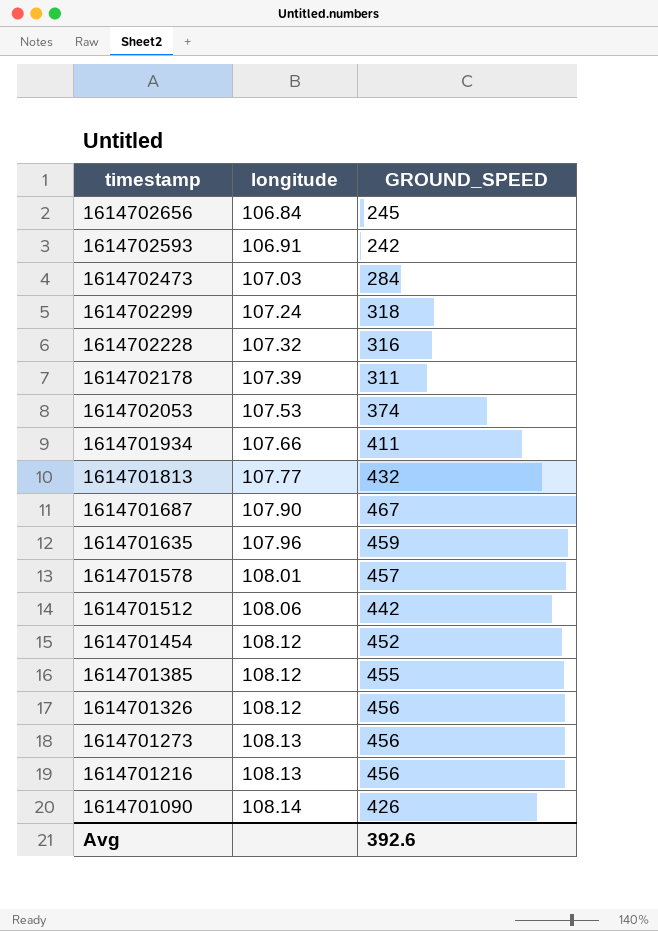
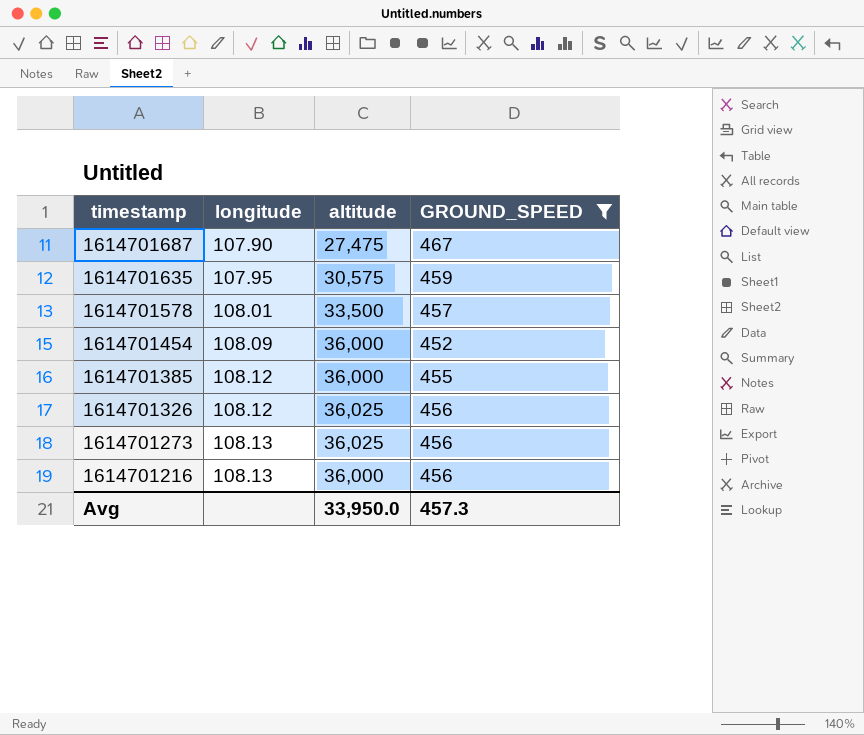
filter: none -> GROUND_SPEED >= 452
column altitude | position: none -> 3
1614701635 | longitude: 107.96 -> 107.95
1614701454 | longitude: 108.12 -> 108.09
Avg | GROUND_SPEED: 392.6 -> 457.3

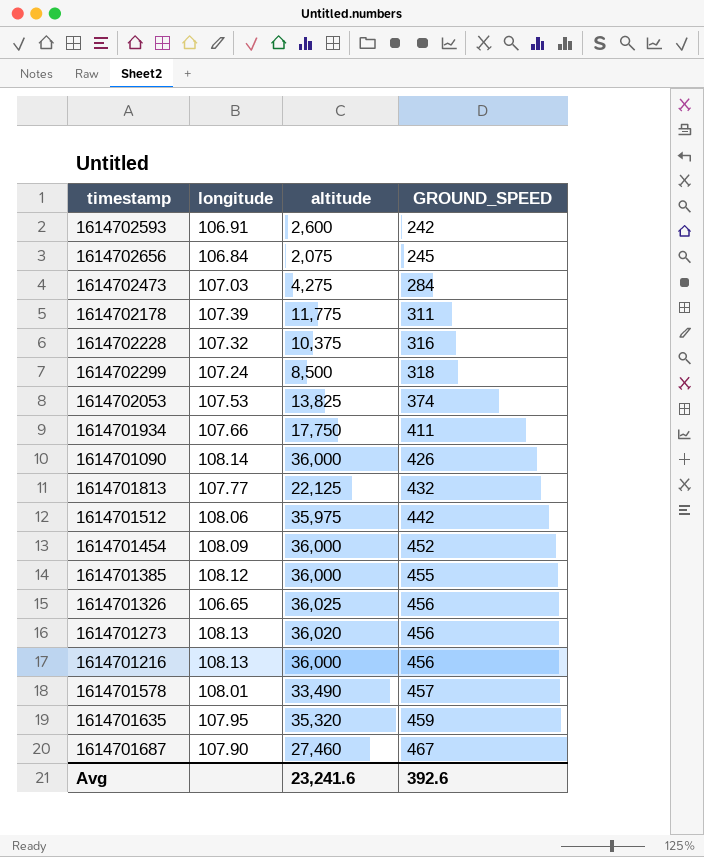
filter: GROUND_SPEED >= 452 -> none
row order: timestamp descending -> GROUND_SPEED ascending
1614701326 | longitude: 108.12 -> 106.65
1614701273 | altitude: 36,025 -> 36,020
1614701578 | altitude: 33,500 -> 33,490
1614701635 | altitude: 30,575 -> 35,320
1614701687 | altitude: 27,475 -> 27,460
Avg | altitude: 33,950.0 -> 23,241.6
Avg | GROUND_SPEED: 457.3 -> 392.6

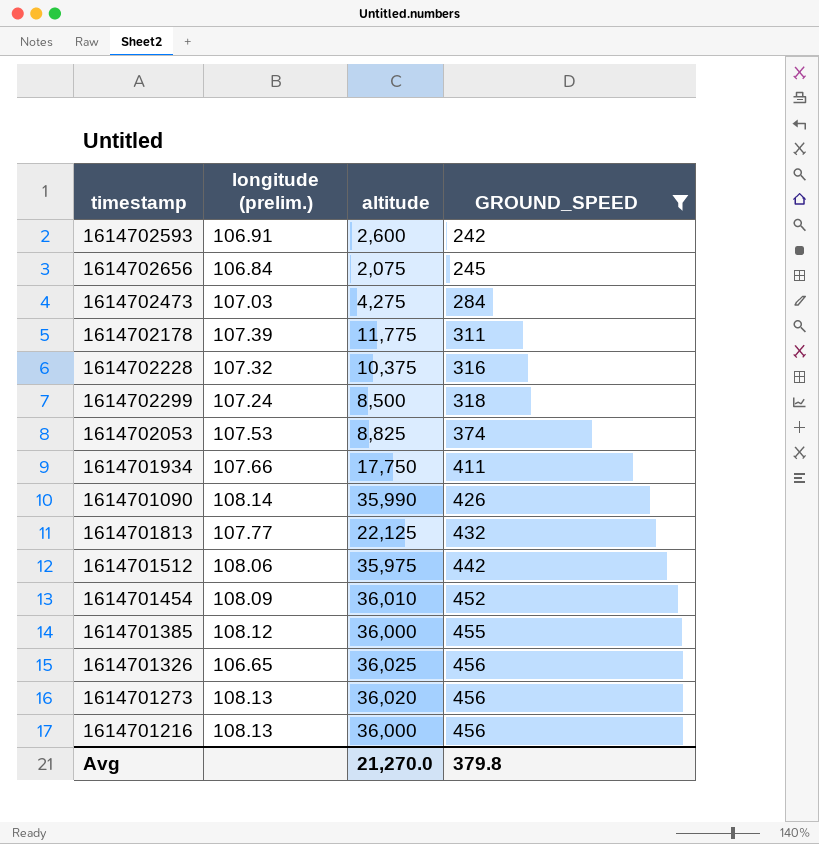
filter: none -> GROUND_SPEED <= 456
column name: longitude -> longitude (prelim.)
1614702053 | altitude: 13,825 -> 8,825
1614701090 | altitude: 36,000 -> 35,990
1614701454 | altitude: 36,000 -> 36,010
Avg | altitude: 23,241.6 -> 21,270.0
Avg | GROUND_SPEED: 392.6 -> 379.8

